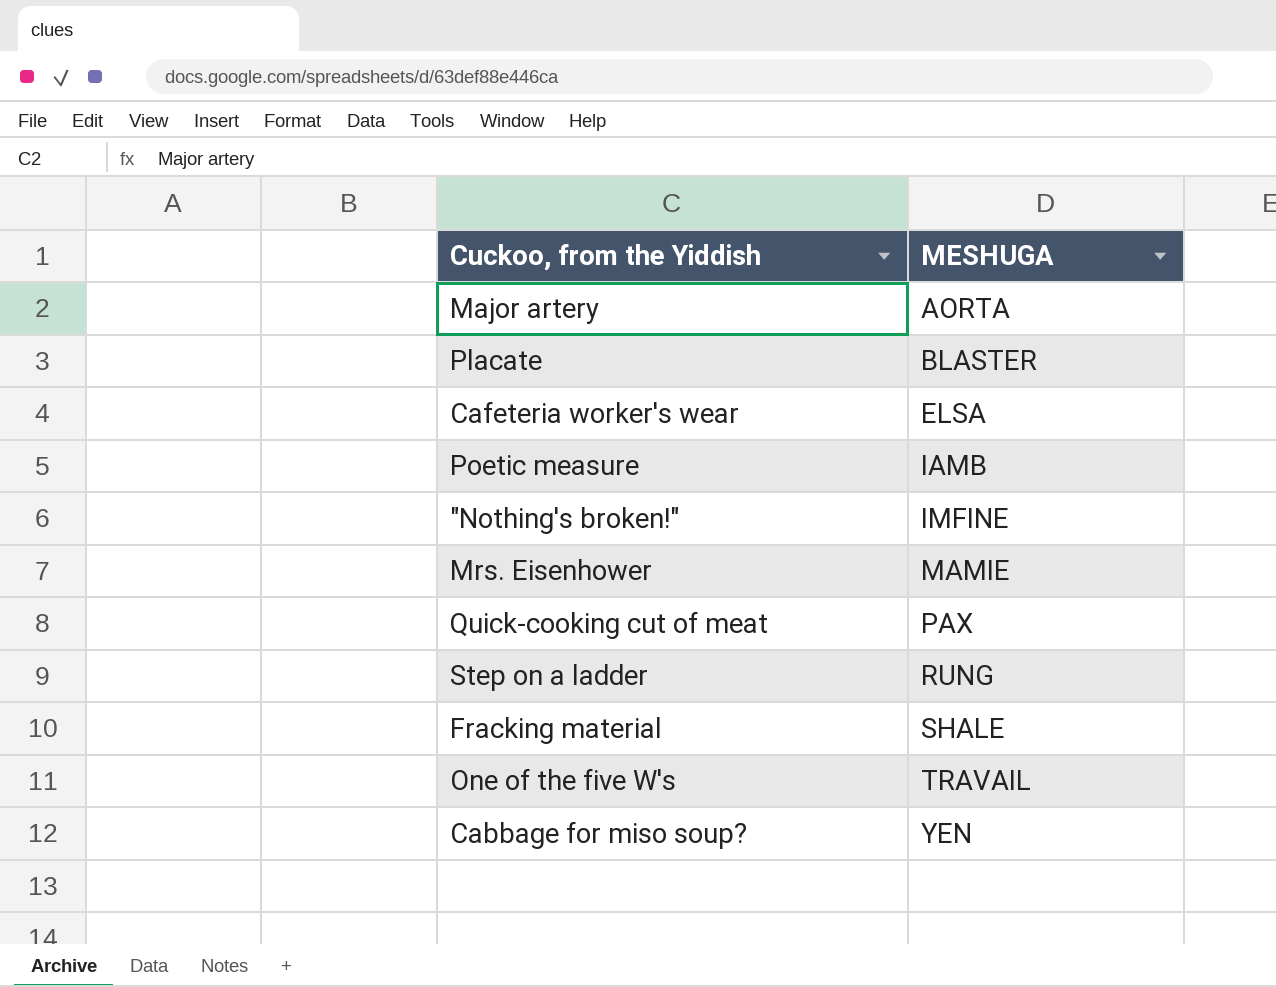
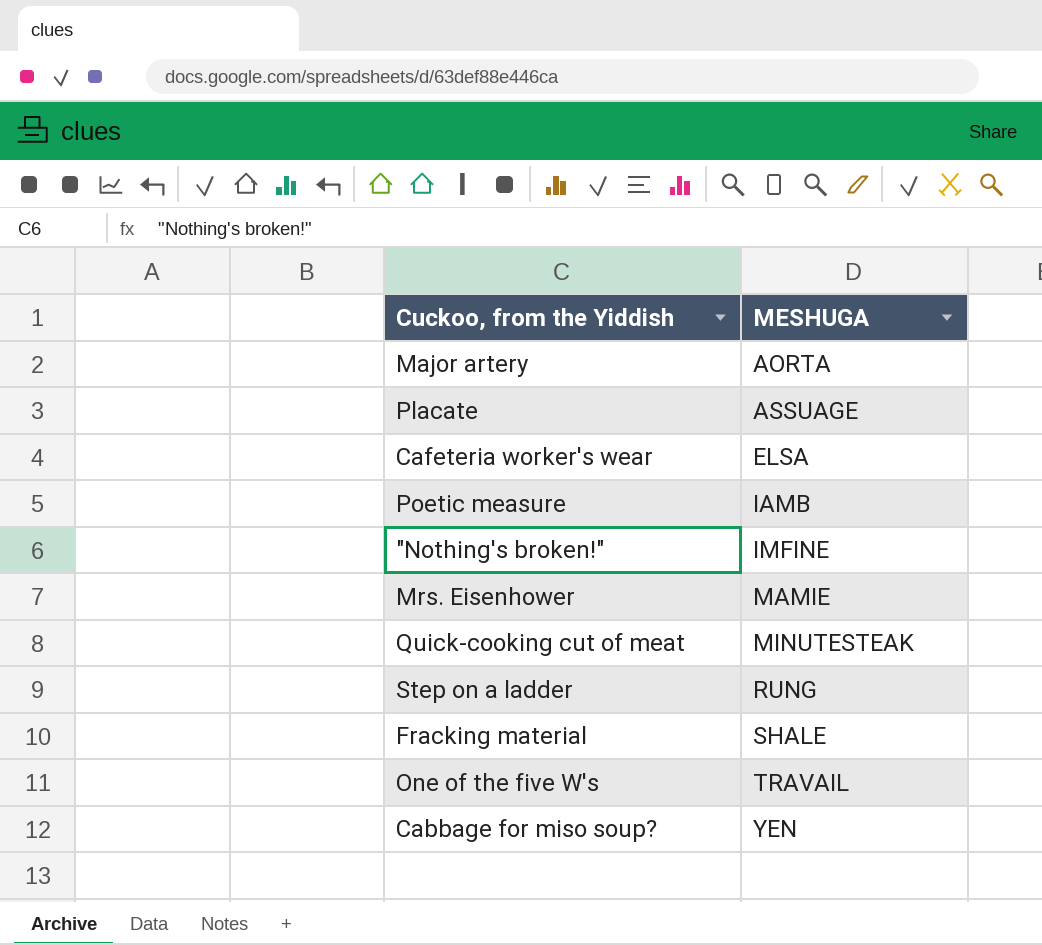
Placate | MESHUGA: BLASTER -> ASSUAGE
Quick-cooking cut of meat | MESHUGA: PAX -> MINUTESTEAK

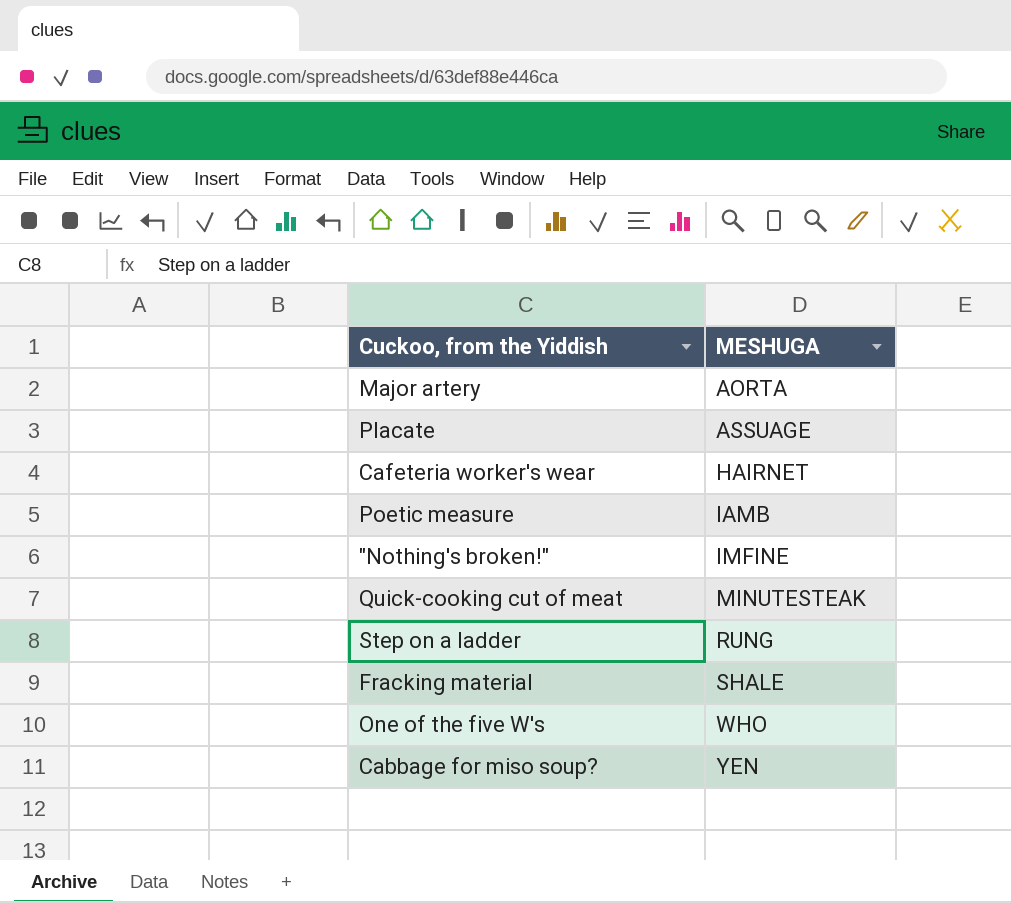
row Mrs. Eisenhower: MAMIE -> none
Cafeteria worker's wear | MESHUGA: ELSA -> HAIRNET
One of the five W's | MESHUGA: TRAVAIL -> WHO

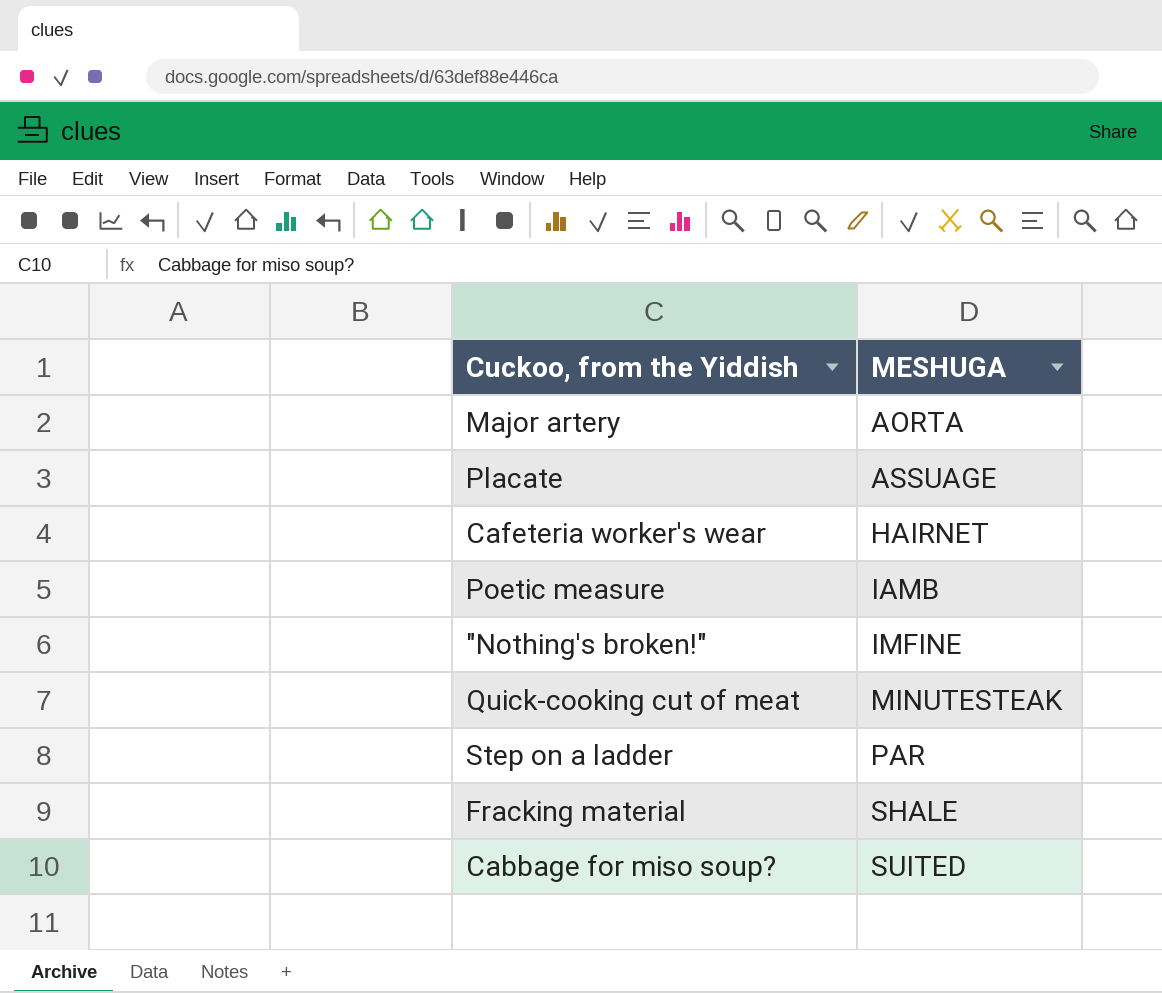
row One of the five W's: WHO -> none
Step on a ladder | MESHUGA: RUNG -> PAR
Cabbage for miso soup? | MESHUGA: YEN -> SUITED

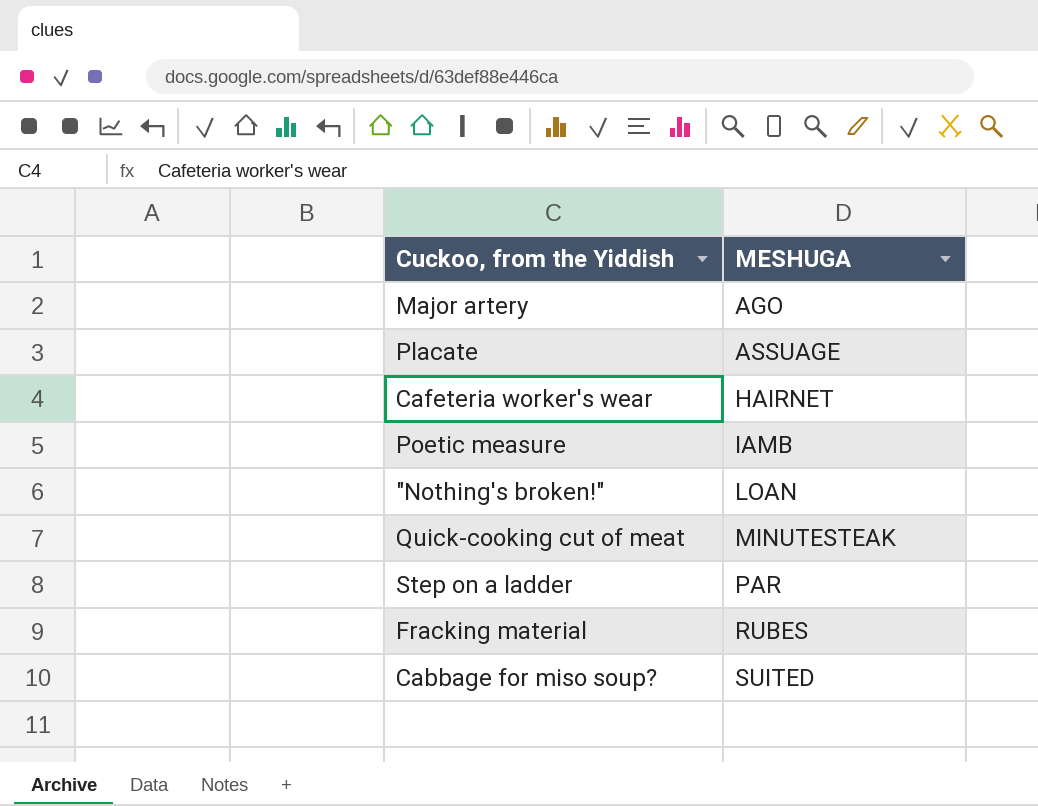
Major artery | MESHUGA: AORTA -> AGO
"Nothing's broken!" | MESHUGA: IMFINE -> LOAN
Fracking material | MESHUGA: SHALE -> RUBES

